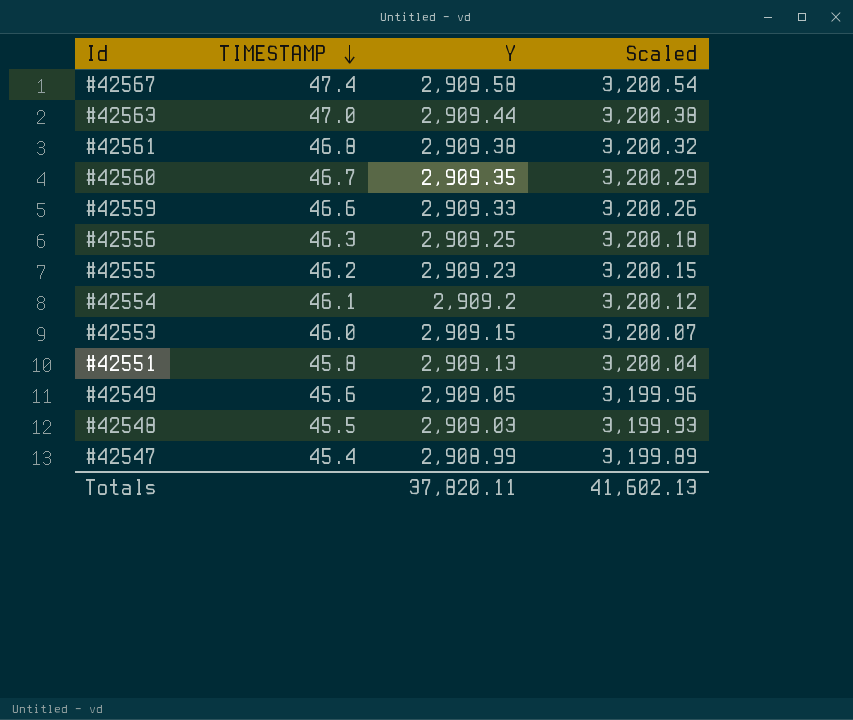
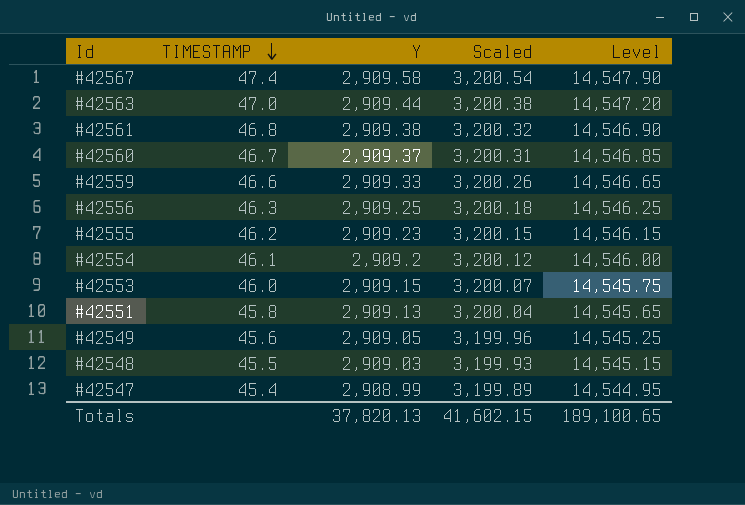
column Level | formula: none -> [Y] * 5
#42560 | Y: 2,909.35 -> 2,909.37
#42560 | Scaled: 3,200.29 -> 3,200.31
Totals | Y: 37,820.11 -> 37,820.13
Totals | Scaled: 41,602.13 -> 41,602.15

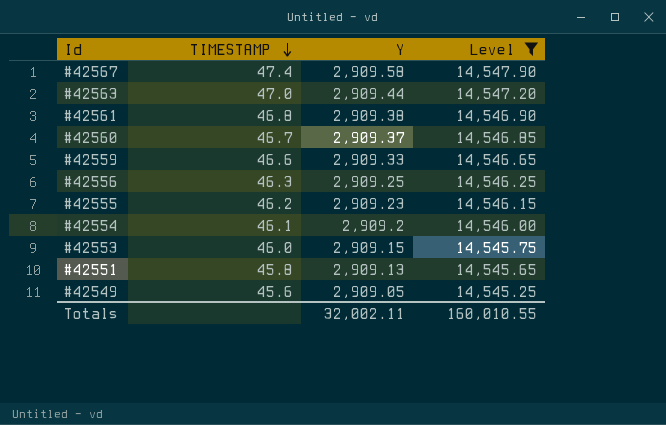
filter: none -> Level >= 14,545.25
column Scaled | formula: [Y] * 1.1 -> none
Totals | Y: 37,820.13 -> 32,002.11
Totals | Level: 189,100.65 -> 160,010.55

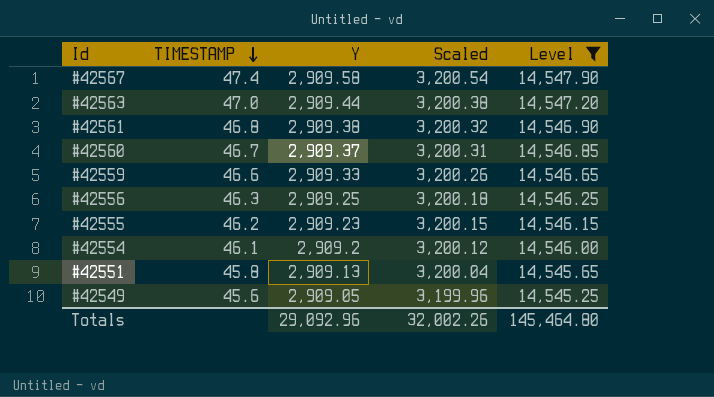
column Scaled | formula: none -> [Y] * 1.1
row #42553: 46.0 | 2,909.15 | 14,545.75 -> none
Totals | Y: 32,002.11 -> 29,092.96
Totals | Level: 160,010.55 -> 145,464.80

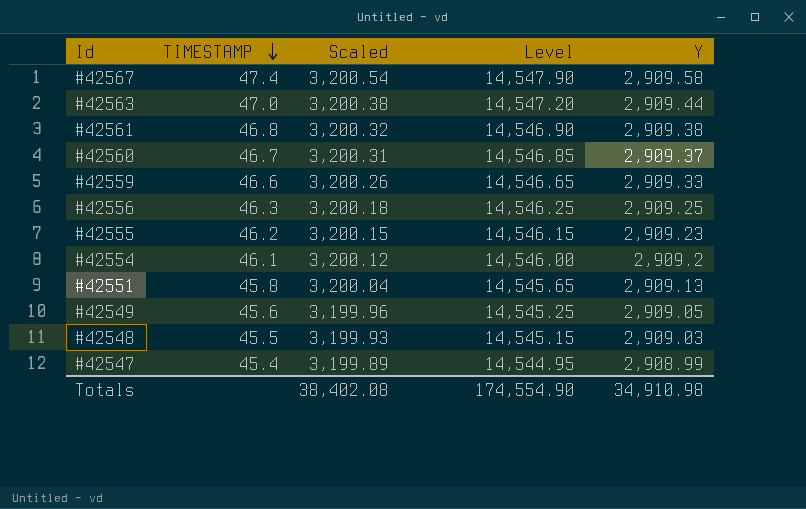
filter: Level >= 14,545.25 -> none
column Y | position: 3 -> 5
Totals | Scaled: 32,002.26 -> 38,402.08
Totals | Level: 145,464.80 -> 174,554.90
Totals | Y: 29,092.96 -> 34,910.98

